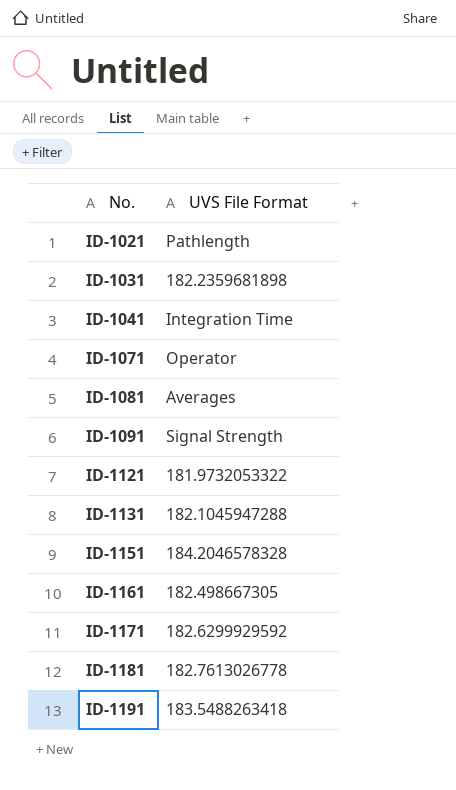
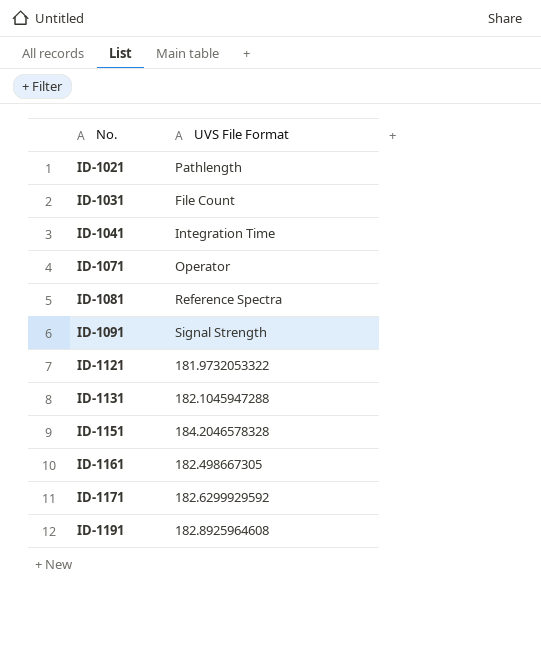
row ID-1181: 182.7613026778 -> none
ID-1031 | UVS File Format: 182.2359681898 -> File Count
ID-1081 | UVS File Format: Averages -> Reference Spectra
ID-1191 | UVS File Format: 183.5488263418 -> 182.8925964608

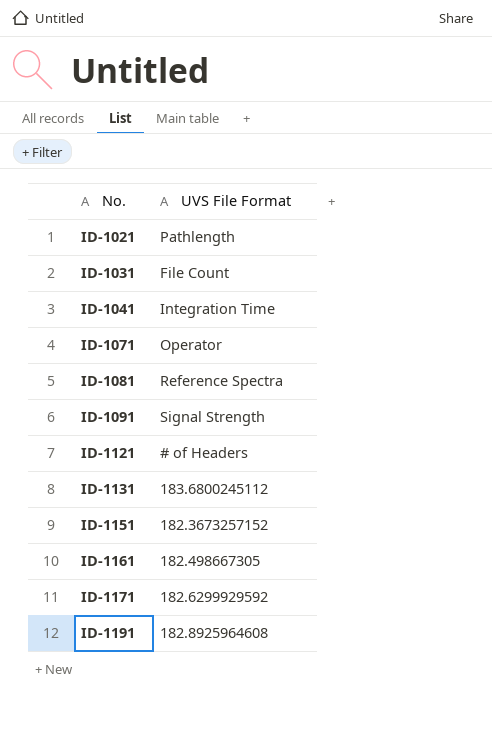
ID-1121 | UVS File Format: 181.9732053322 -> # of Headers
ID-1131 | UVS File Format: 182.1045947288 -> 183.6800245112
ID-1151 | UVS File Format: 184.2046578328 -> 182.3673257152

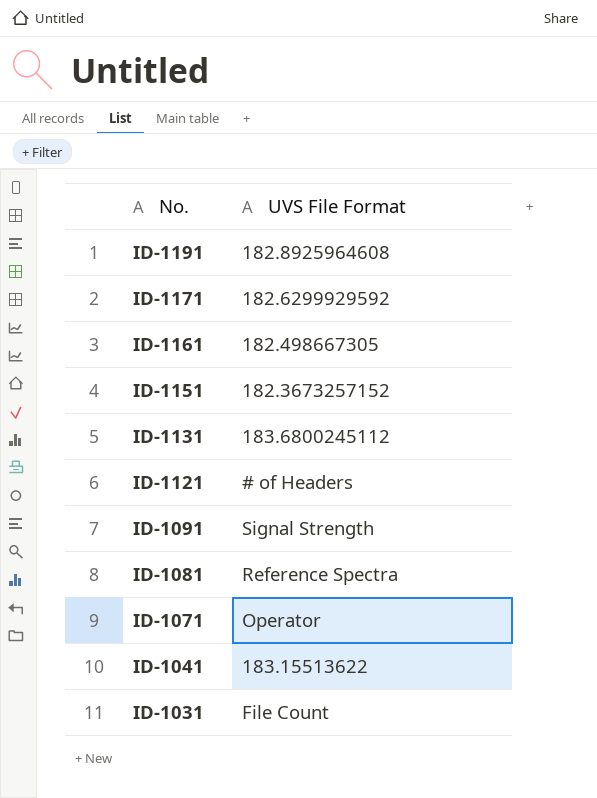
row order: No. ascending -> No. descending
row ID-1021: Pathlength -> none
ID-1041 | UVS File Format: Integration Time -> 183.15513622

